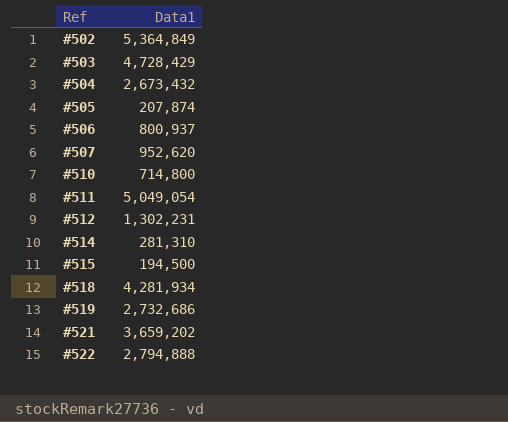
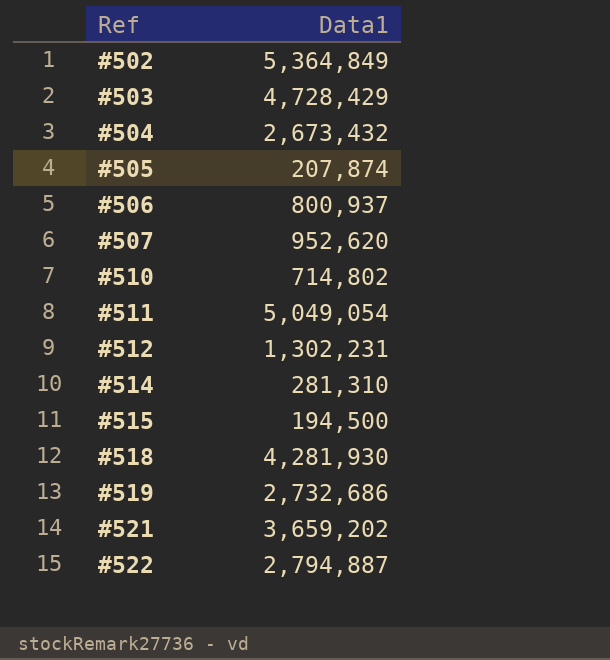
#510 | Data1: 714,800 -> 714,802
#518 | Data1: 4,281,934 -> 4,281,930
#522 | Data1: 2,794,888 -> 2,794,887

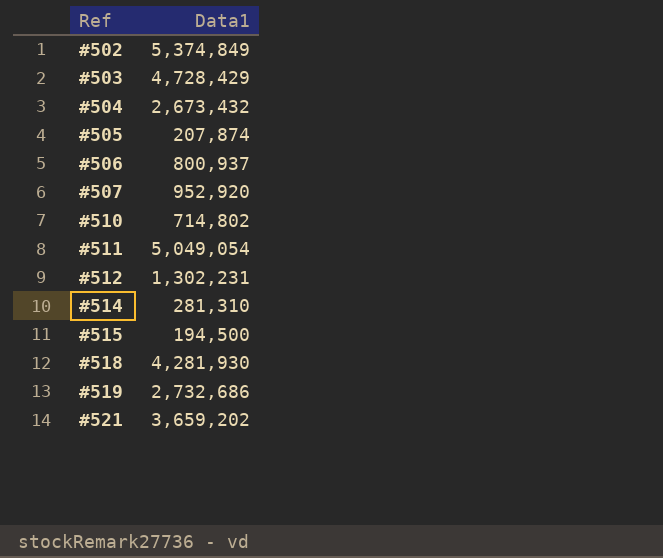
row #522: 2,794,887 -> none
#502 | Data1: 5,364,849 -> 5,374,849
#507 | Data1: 952,620 -> 952,920

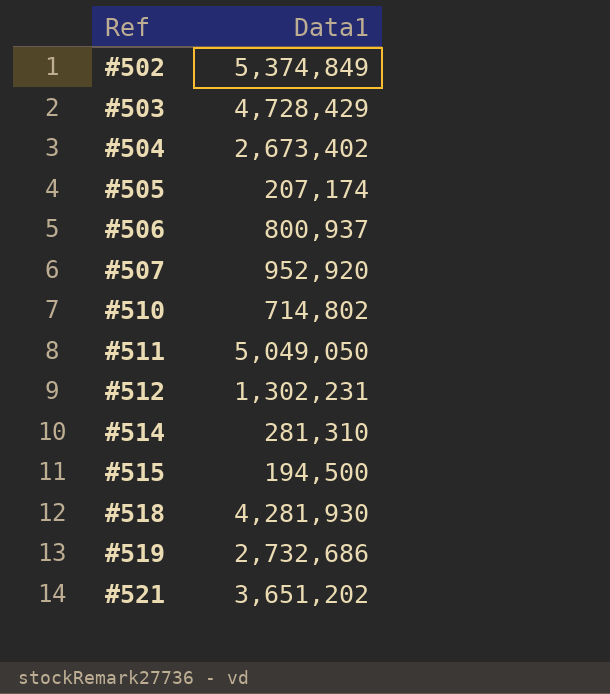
#504 | Data1: 2,673,432 -> 2,673,402
#505 | Data1: 207,874 -> 207,174
#511 | Data1: 5,049,054 -> 5,049,050
#521 | Data1: 3,659,202 -> 3,651,202

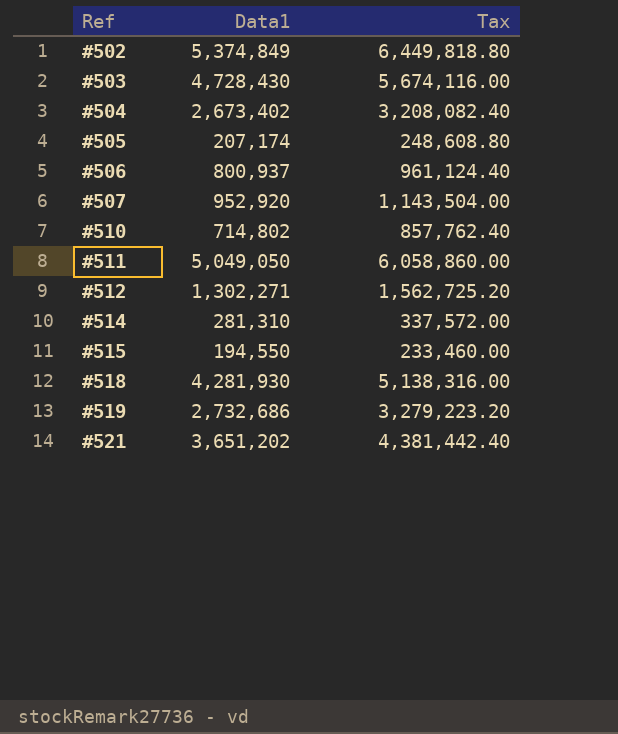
column Tax | formula: none -> [Data1] * 1.2
#503 | Data1: 4,728,429 -> 4,728,430
#512 | Data1: 1,302,231 -> 1,302,271
#515 | Data1: 194,500 -> 194,550

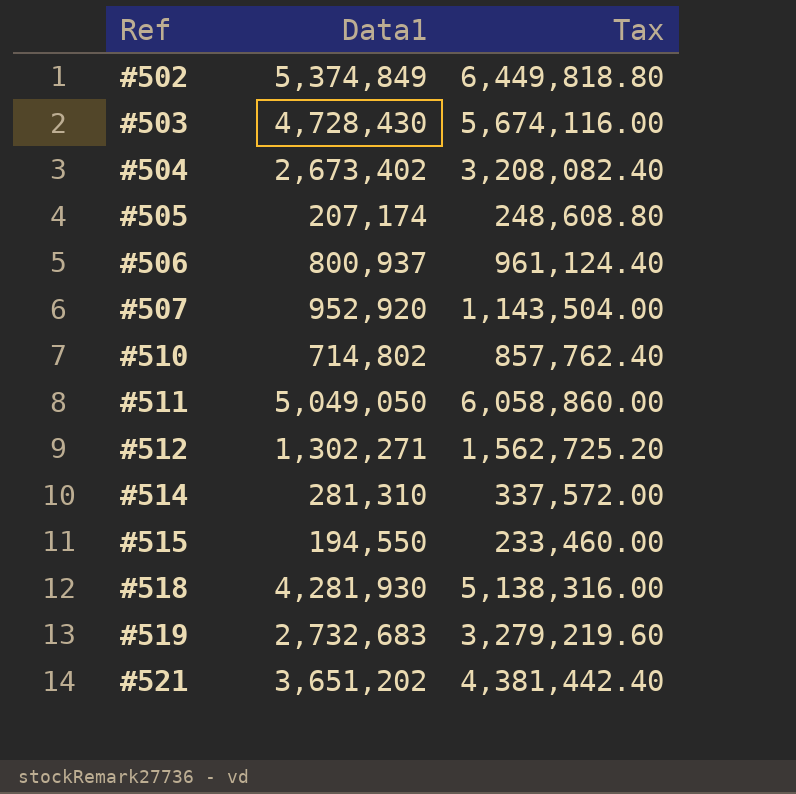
#519 | Data1: 2,732,686 -> 2,732,683
#519 | Tax: 3,279,223.20 -> 3,279,219.60

